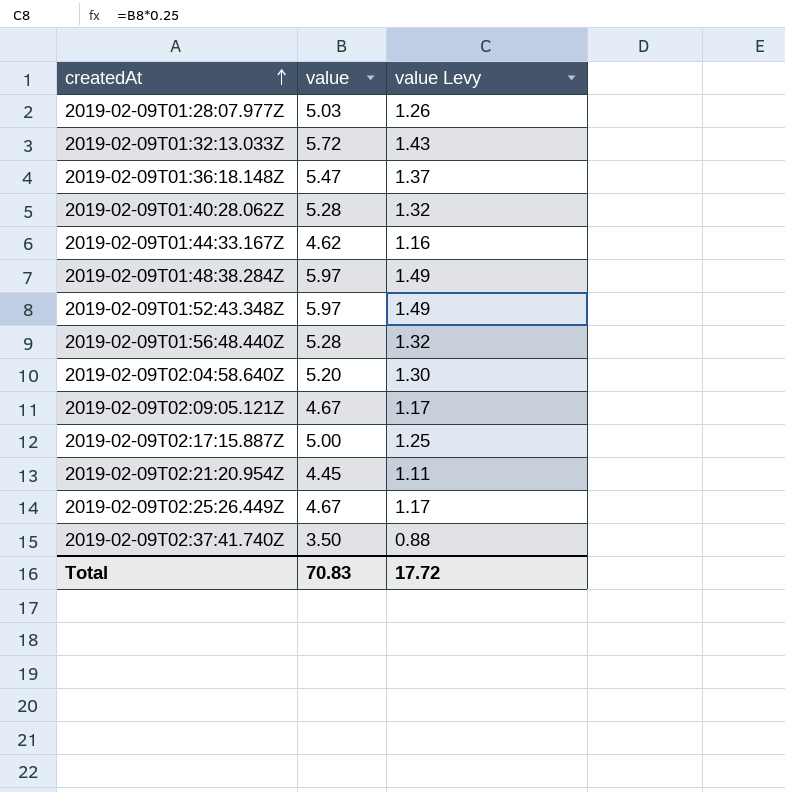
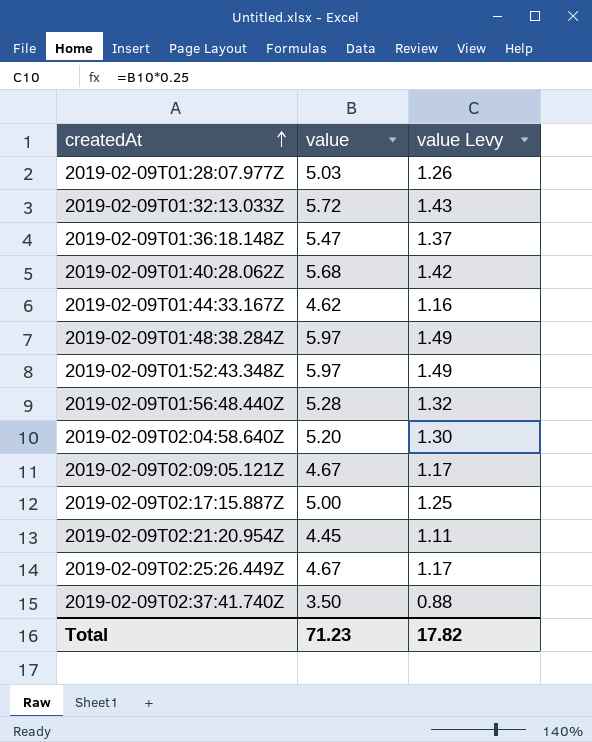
2019-02-09T01:40:28.062Z | value: 5.28 -> 5.68
2019-02-09T01:40:28.062Z | value Levy: 1.32 -> 1.42
Total | value: 70.83 -> 71.23
Total | value Levy: 17.72 -> 17.82

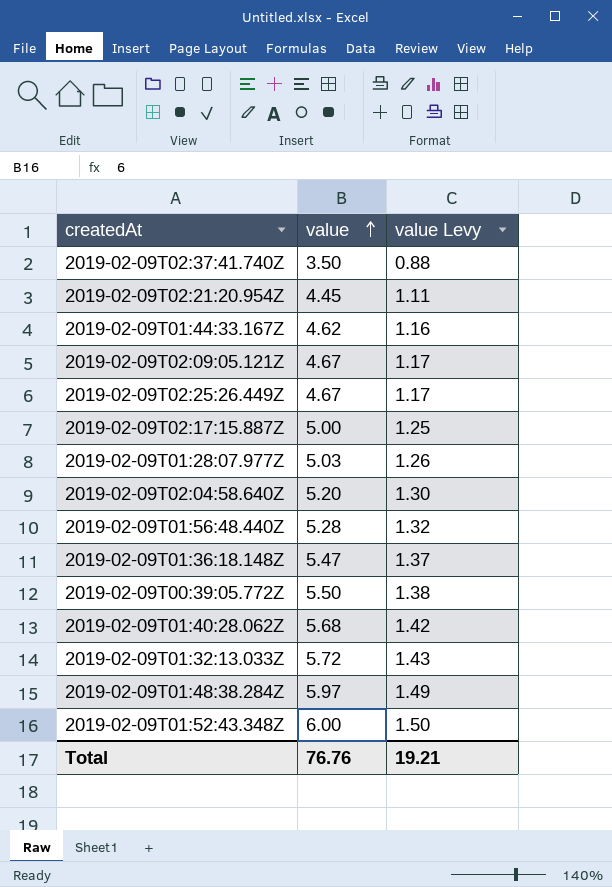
row order: createdAt ascending -> value ascending
row 2019-02-09T00:39:05.772Z: none -> 5.50 | 1.38
2019-02-09T01:52:43.348Z | value: 5.97 -> 6.00
2019-02-09T01:52:43.348Z | value Levy: 1.49 -> 1.50
Total | value: 71.23 -> 76.76
Total | value Levy: 17.82 -> 19.21

